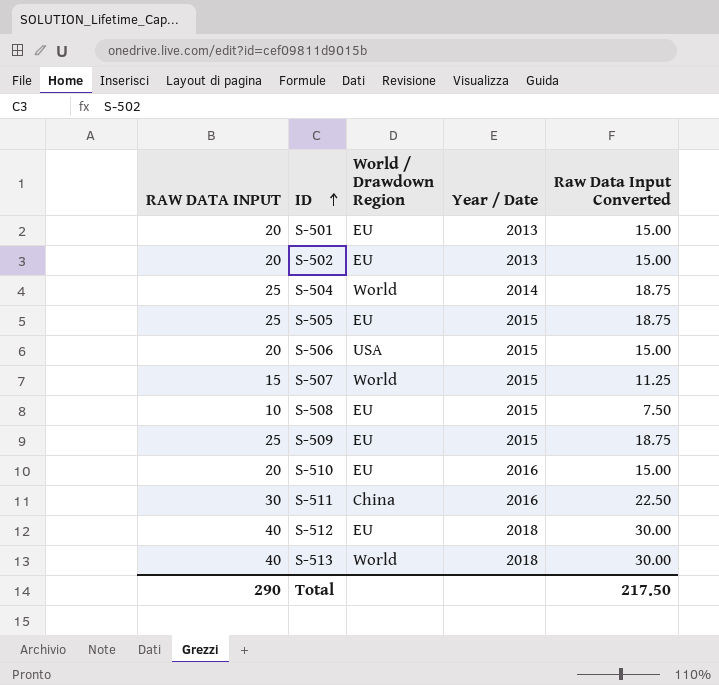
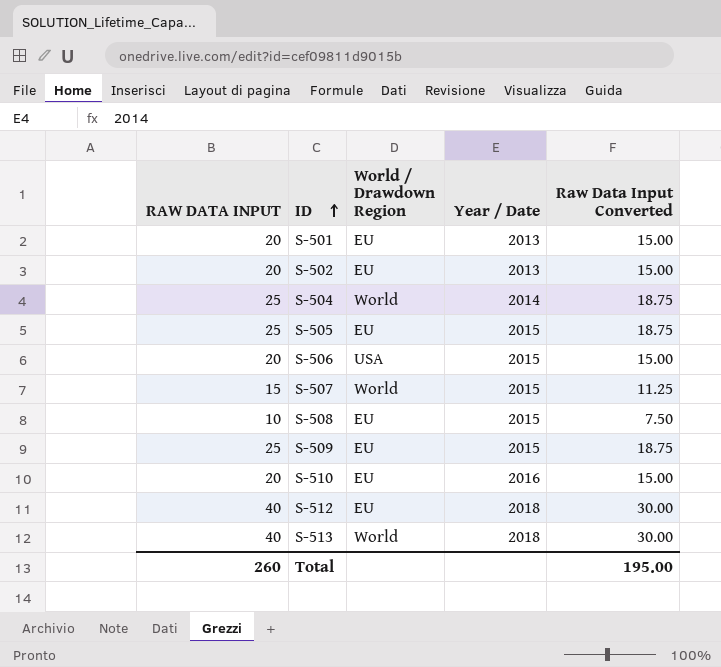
row S-511: 30 | China | 2016 | 22.50 -> none
Total | RAW DATA INPUT: 290 -> 260
Total | Raw Data Input Converted: 217.50 -> 195.00

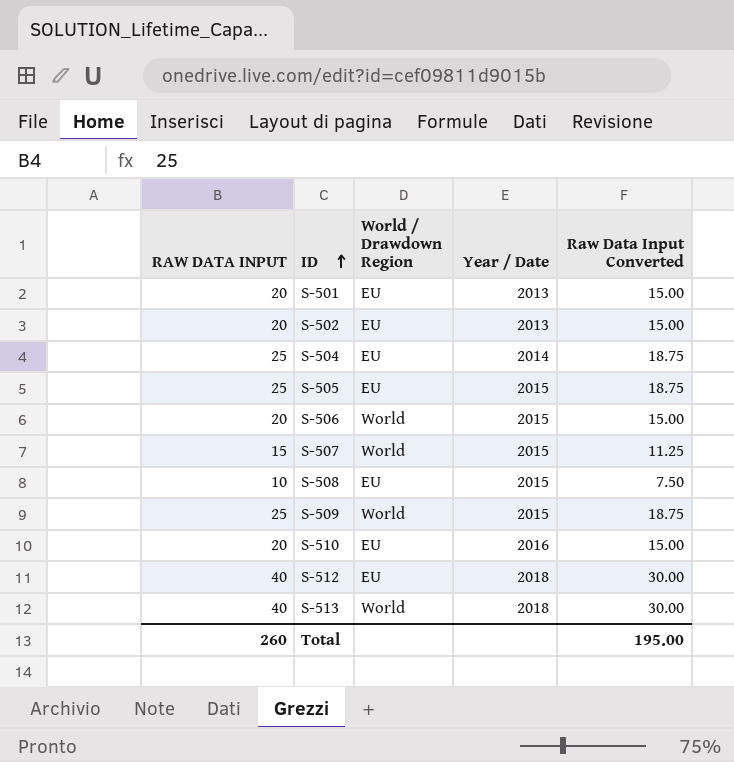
S-504 | World / Drawdown Region: World -> EU
S-506 | World / Drawdown Region: USA -> World
S-509 | World / Drawdown Region: EU -> World

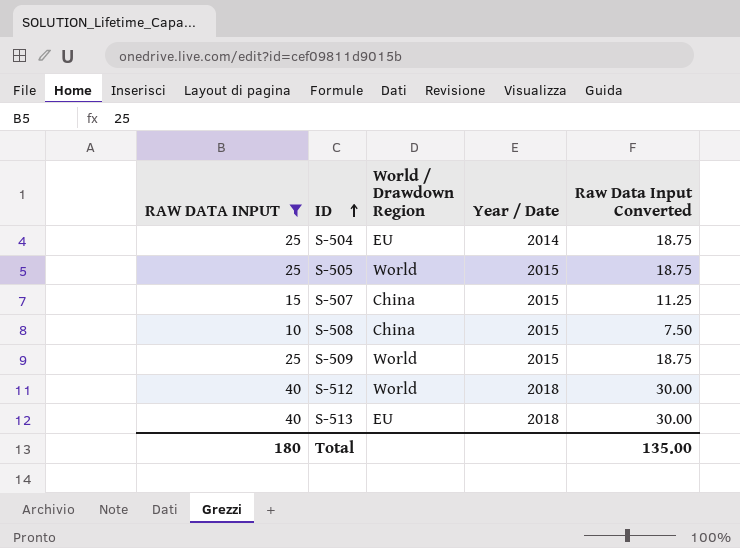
filter: none -> RAW DATA INPUT != 20
S-505 | World / Drawdown Region: EU -> World
S-507 | World / Drawdown Region: World -> China
S-508 | World / Drawdown Region: EU -> China
S-512 | World / Drawdown Region: EU -> World
S-513 | World / Drawdown Region: World -> EU
Total | RAW DATA INPUT: 260 -> 180
Total | Raw Data Input Converted: 195.00 -> 135.00

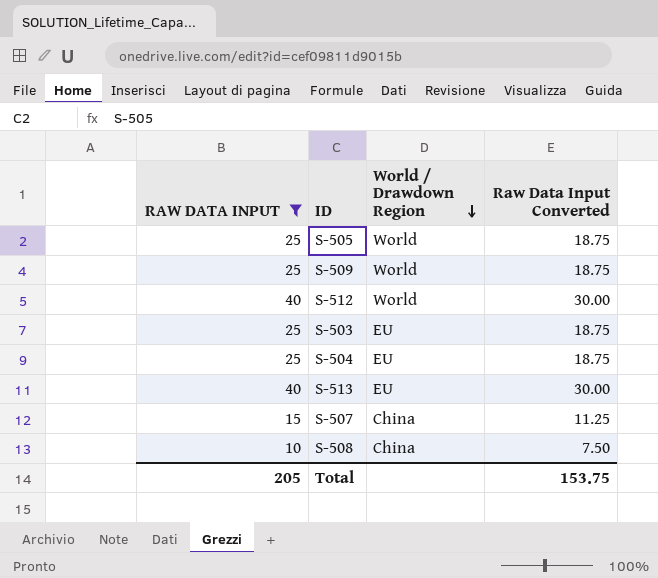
row order: ID ascending -> World / Drawdown Region descending
column Year / Date | position: 4 -> none
row S-503: none -> 25 | EU | 18.75
Total | RAW DATA INPUT: 180 -> 205
Total | Raw Data Input Converted: 135.00 -> 153.75

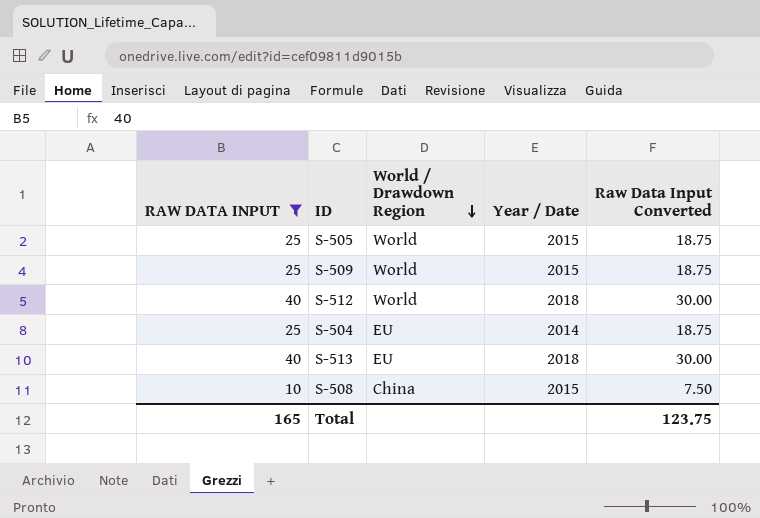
column Year / Date | position: none -> 4
row S-503: 25 | EU | 18.75 -> none
row S-507: 15 | China | 11.25 -> none
Total | RAW DATA INPUT: 205 -> 165
Total | Raw Data Input Converted: 153.75 -> 123.75

